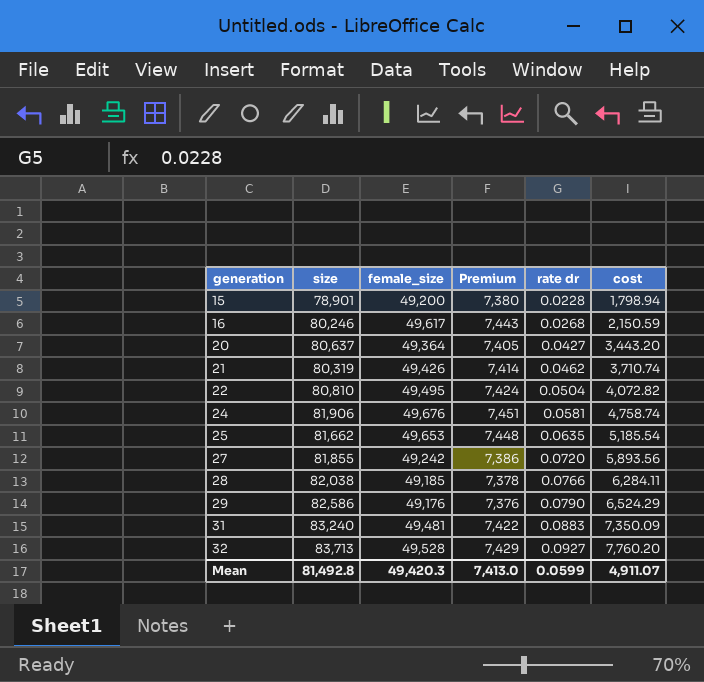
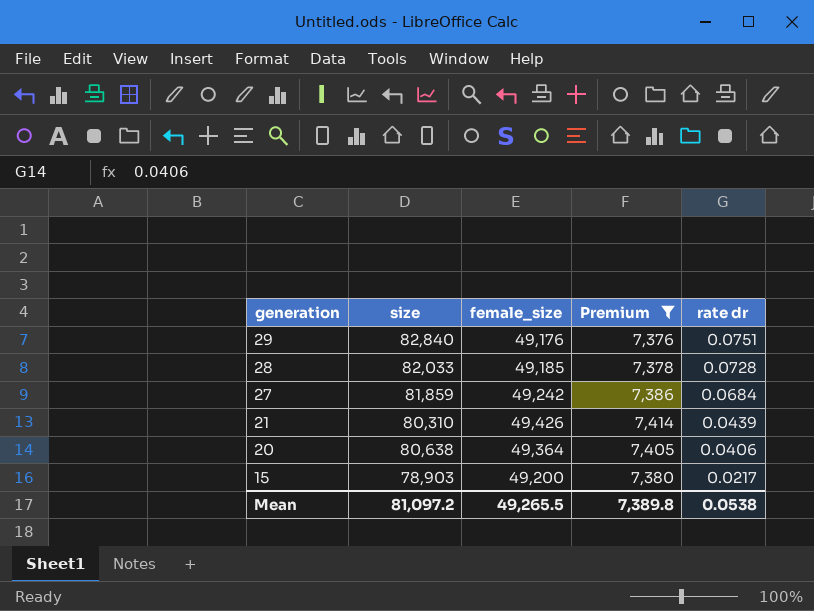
filter: none -> Premium <= 7,414
row order: generation ascending -> generation descending
column cost | formula: [size] * [rate dr] -> none
29 | size: 82,586 -> 82,840
29 | rate dr: 0.0790 -> 0.0751
28 | size: 82,038 -> 82,033
28 | rate dr: 0.0766 -> 0.0728
27 | size: 81,855 -> 81,859
27 | rate dr: 0.0720 -> 0.0684
21 | size: 80,319 -> 80,310
21 | rate dr: 0.0462 -> 0.0439
20 | size: 80,637 -> 80,638
20 | rate dr: 0.0427 -> 0.0406
15 | size: 78,901 -> 78,903
15 | rate dr: 0.0228 -> 0.0217
Mean | size: 81,492.8 -> 81,097.2
Mean | female_size: 49,420.3 -> 49,265.5
Mean | Premium: 7,413.0 -> 7,389.8
Mean | rate dr: 0.0599 -> 0.0538

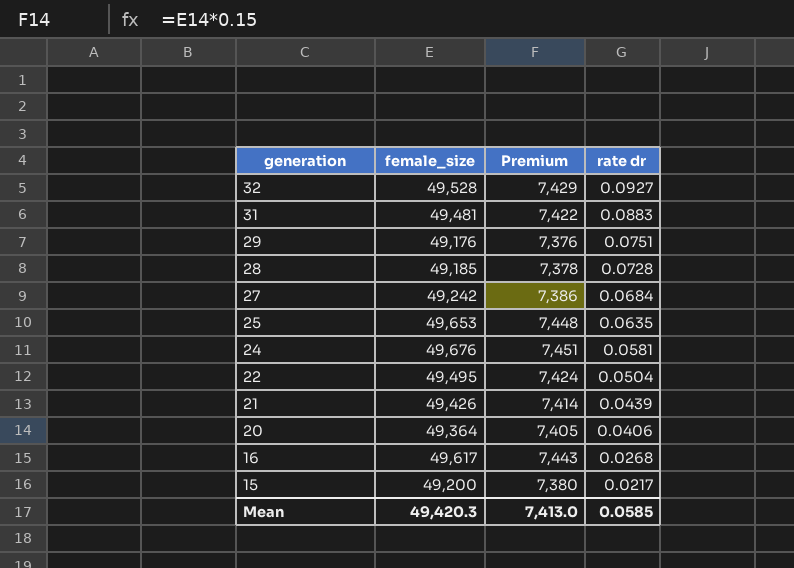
filter: Premium <= 7,414 -> none
column size | position: 2 -> none
Mean | female_size: 49,265.5 -> 49,420.3
Mean | Premium: 7,389.8 -> 7,413.0
Mean | rate dr: 0.0538 -> 0.0585

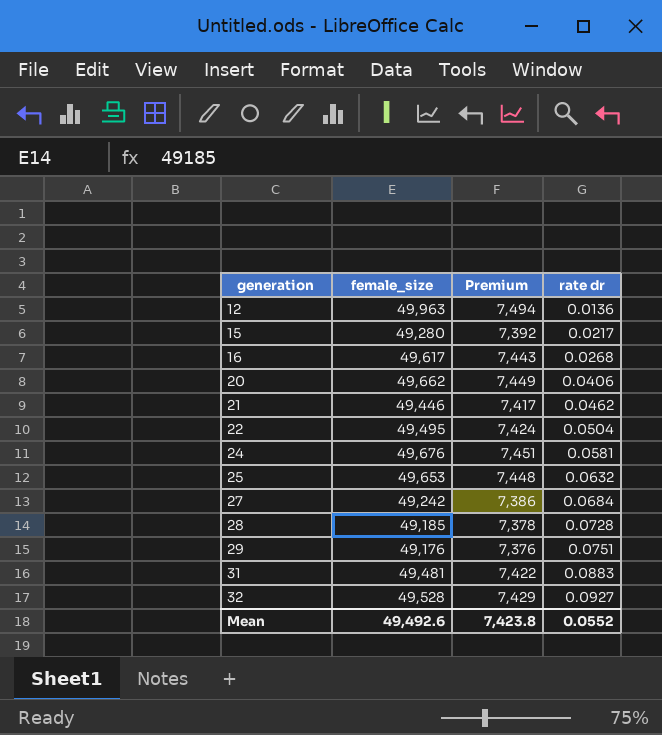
row order: generation descending -> generation ascending
row 12: none -> 49,963 | 7,494 | 0.0136
15 | female_size: 49,200 -> 49,280
15 | Premium: 7,380 -> 7,392
20 | female_size: 49,364 -> 49,662
20 | Premium: 7,405 -> 7,449
21 | female_size: 49,426 -> 49,446
21 | Premium: 7,414 -> 7,417
21 | rate dr: 0.0439 -> 0.0462
25 | rate dr: 0.0635 -> 0.0632
Mean | female_size: 49,420.3 -> 49,492.6
Mean | Premium: 7,413.0 -> 7,423.8
Mean | rate dr: 0.0585 -> 0.0552

